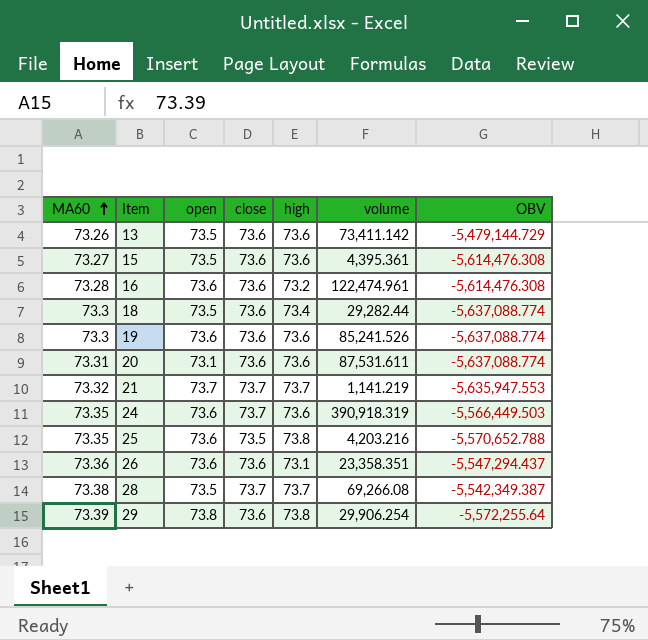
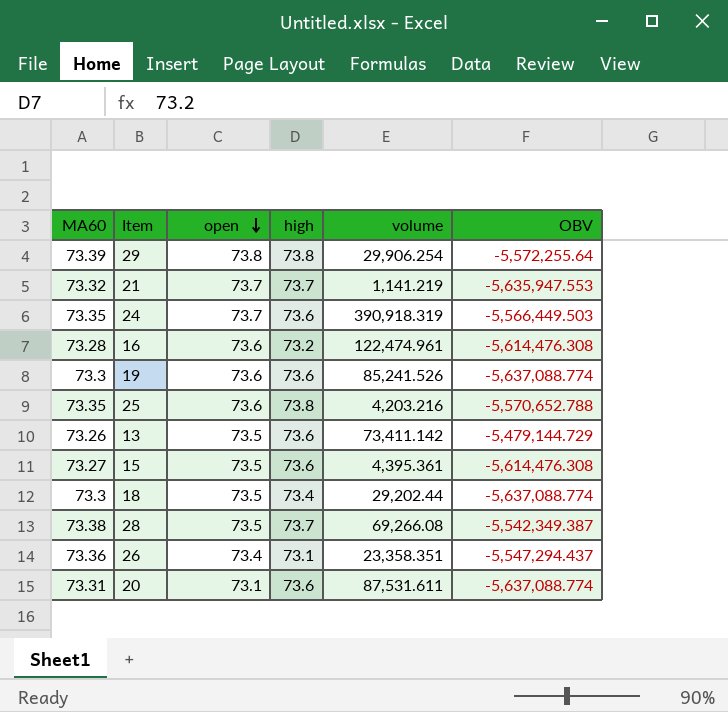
row order: MA60 ascending -> open descending
column close | position: 4 -> none
24 | open: 73.6 -> 73.7
18 | volume: 29,282.44 -> 29,202.44
26 | open: 73.6 -> 73.4

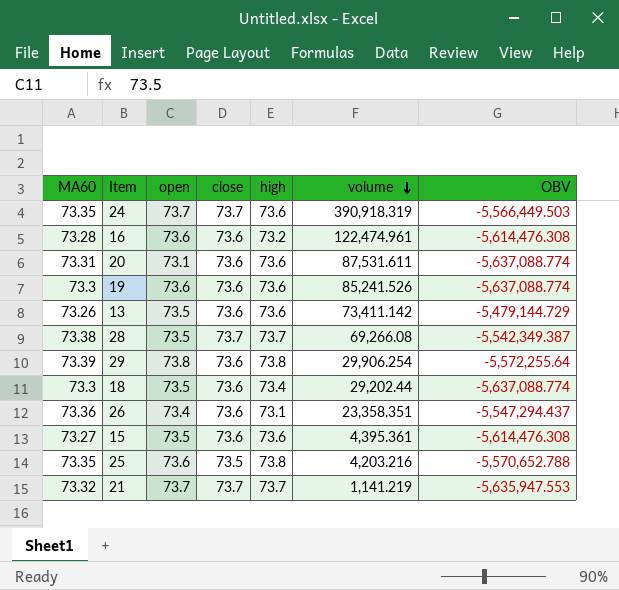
row order: open descending -> volume descending
column close | position: none -> 4

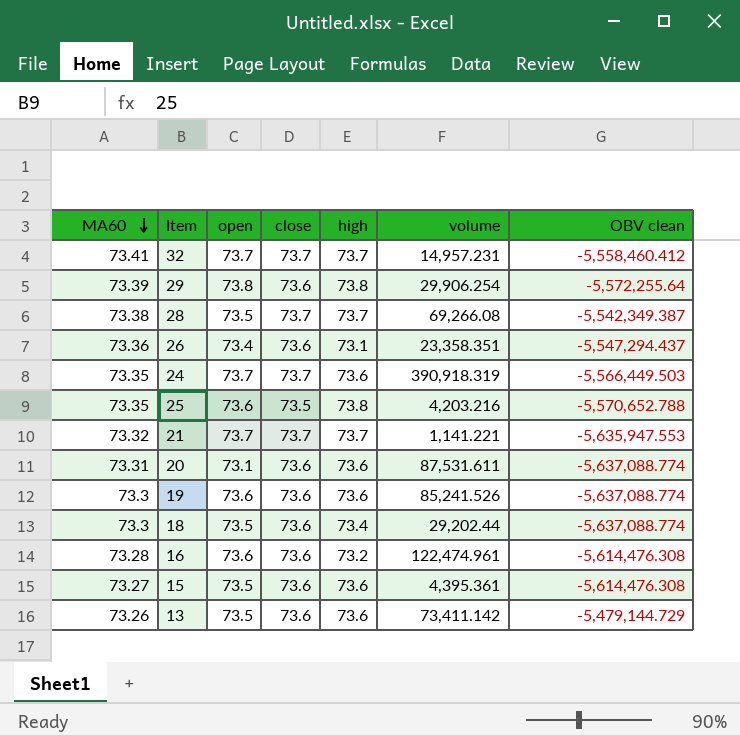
row order: volume descending -> MA60 descending
column name: OBV -> OBV clean
row 32: none -> 73.41 | 73.7 | 73.7 | 73.7 | 14,957.231 | -5,558,460.412
21 | volume: 1,141.219 -> 1,141.221

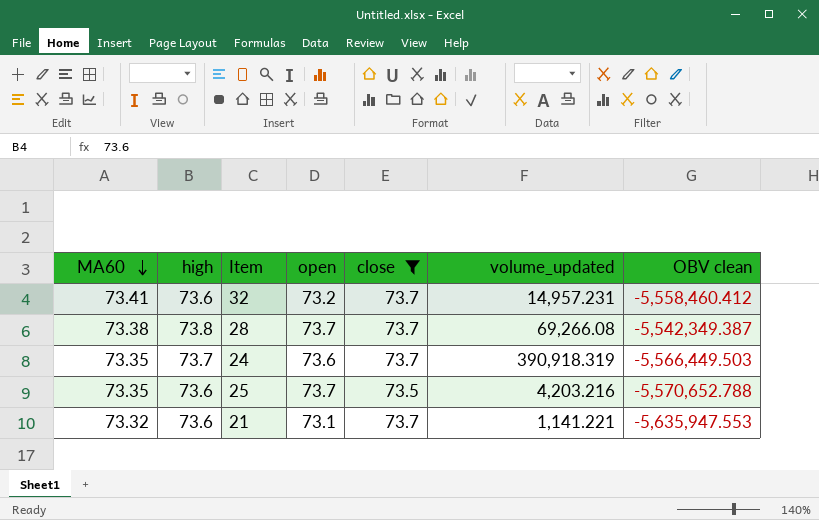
filter: none -> close != 73.6
column high | position: 5 -> 2
column name: volume -> volume_updated
32 | high: 73.7 -> 73.6
32 | open: 73.7 -> 73.2
28 | high: 73.7 -> 73.8
28 | open: 73.5 -> 73.7
24 | high: 73.6 -> 73.7
24 | open: 73.7 -> 73.6
25 | high: 73.8 -> 73.6
25 | open: 73.6 -> 73.7
21 | high: 73.7 -> 73.6
21 | open: 73.7 -> 73.1

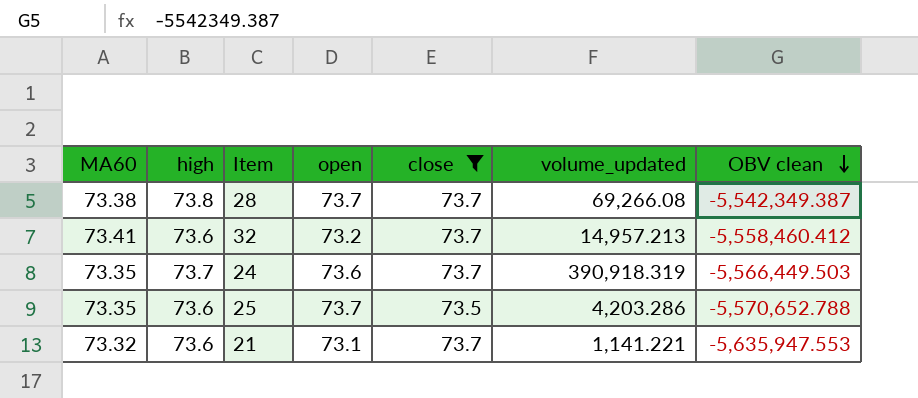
row order: MA60 descending -> OBV clean descending
32 | volume_updated: 14,957.231 -> 14,957.213
25 | volume_updated: 4,203.216 -> 4,203.286

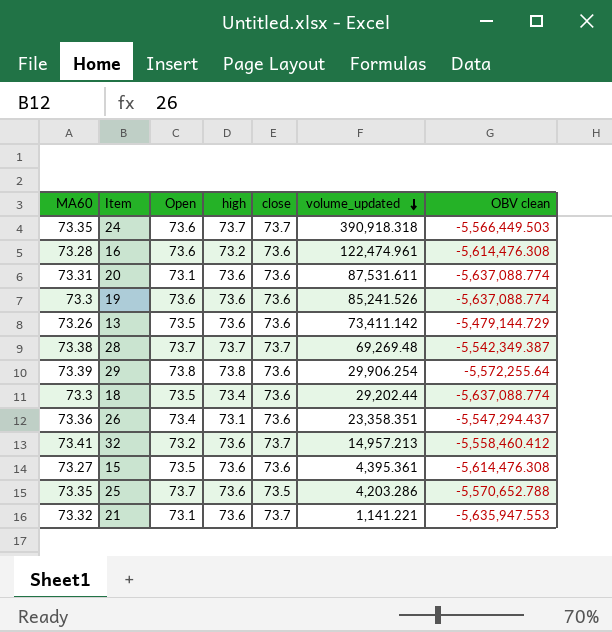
filter: close != 73.6 -> none
row order: OBV clean descending -> volume_updated descending
column name: open -> Open
column high | position: 2 -> 4
24 | volume_updated: 390,918.319 -> 390,918.318
28 | high: 73.8 -> 73.7
28 | volume_updated: 69,266.08 -> 69,269.48

